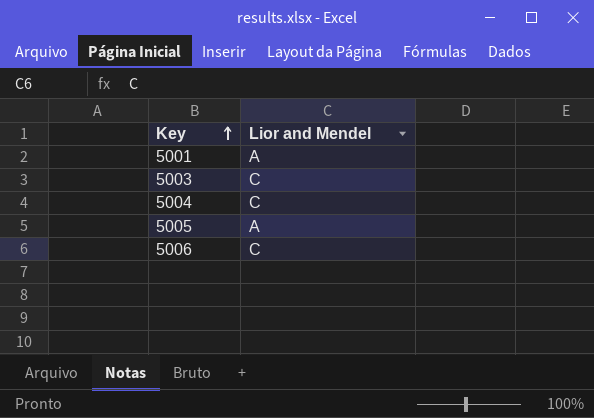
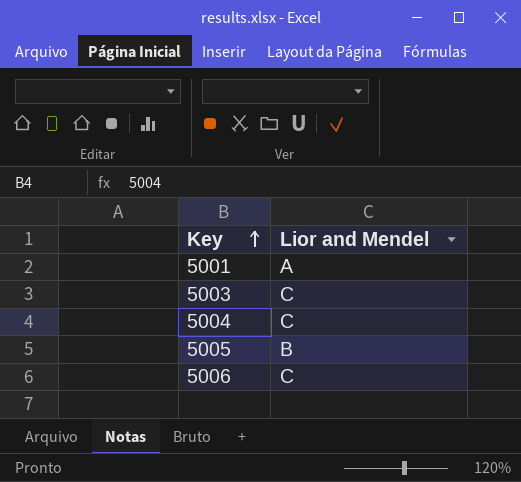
5005 | Lior and Mendel: A -> B

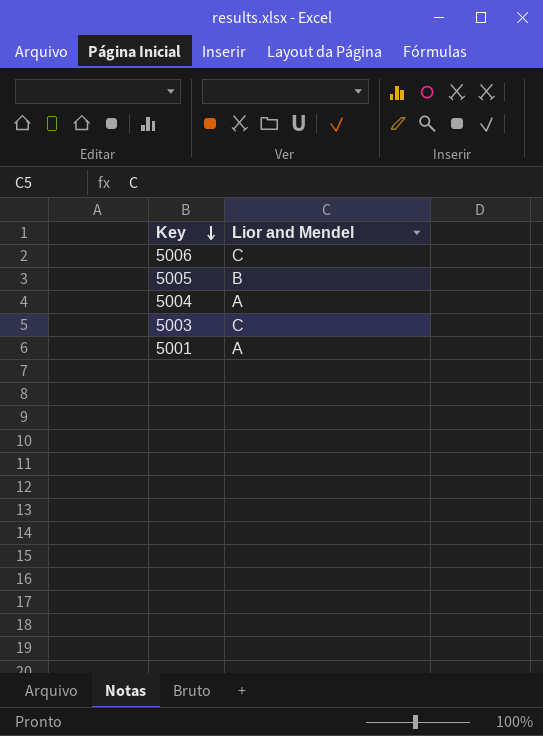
row order: Key ascending -> Key descending
5004 | Lior and Mendel: C -> A

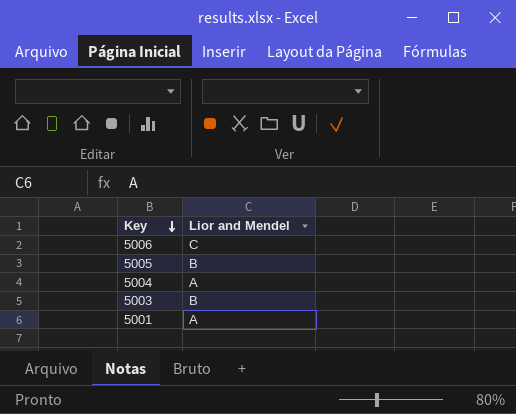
5003 | Lior and Mendel: C -> B

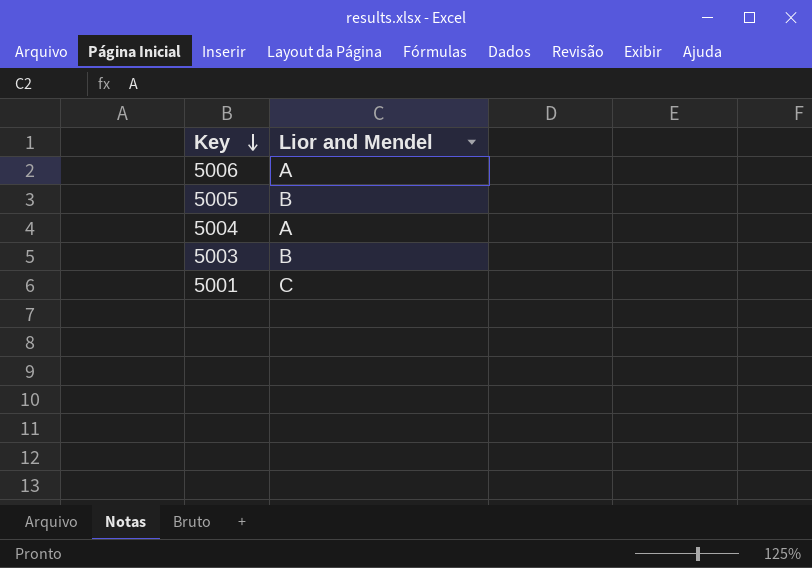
5006 | Lior and Mendel: C -> A
5001 | Lior and Mendel: A -> C

